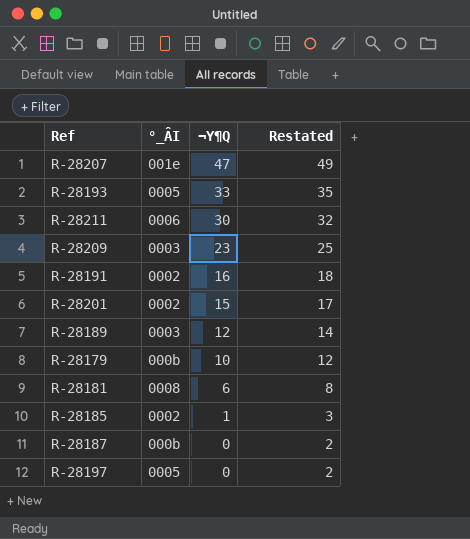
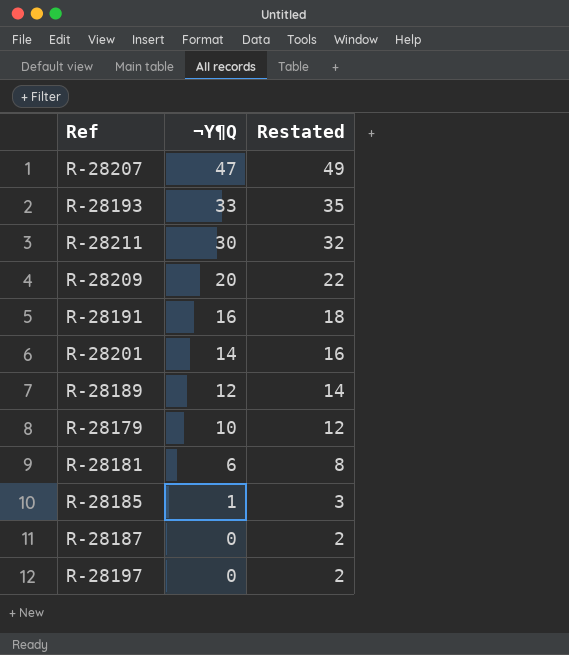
column °_ÂI | position: 2 -> none
R-28209 | ¬Y¶Q: 23 -> 20
R-28209 | Restated: 25 -> 22
R-28201 | ¬Y¶Q: 15 -> 14
R-28201 | Restated: 17 -> 16

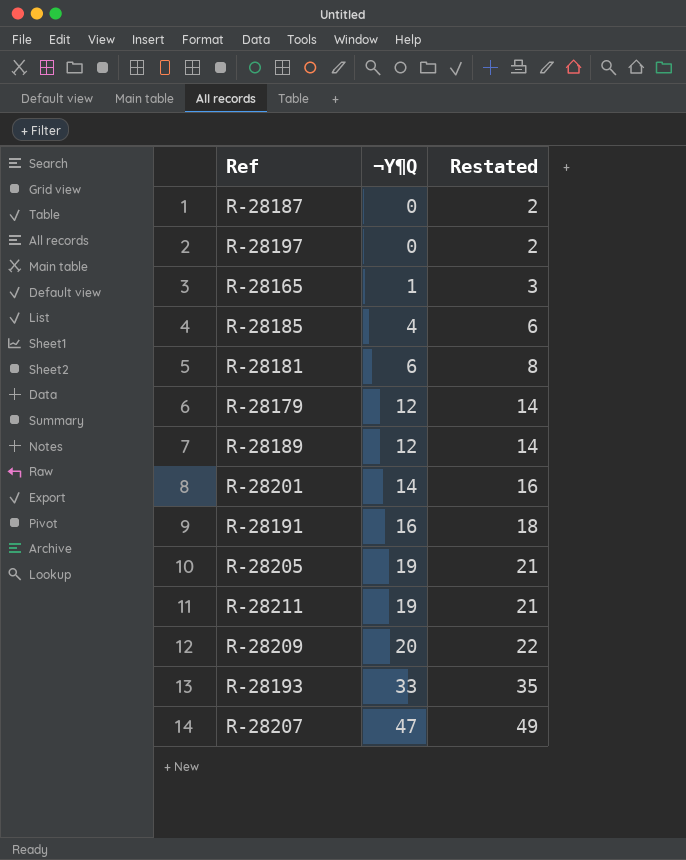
row order: ¬Y¶Q descending -> ¬Y¶Q ascending
row R-28165: none -> 1 | 3
R-28185 | ¬Y¶Q: 1 -> 4
R-28185 | Restated: 3 -> 6
R-28179 | ¬Y¶Q: 10 -> 12
R-28179 | Restated: 12 -> 14
row R-28205: none -> 19 | 21
R-28211 | ¬Y¶Q: 30 -> 19
R-28211 | Restated: 32 -> 21

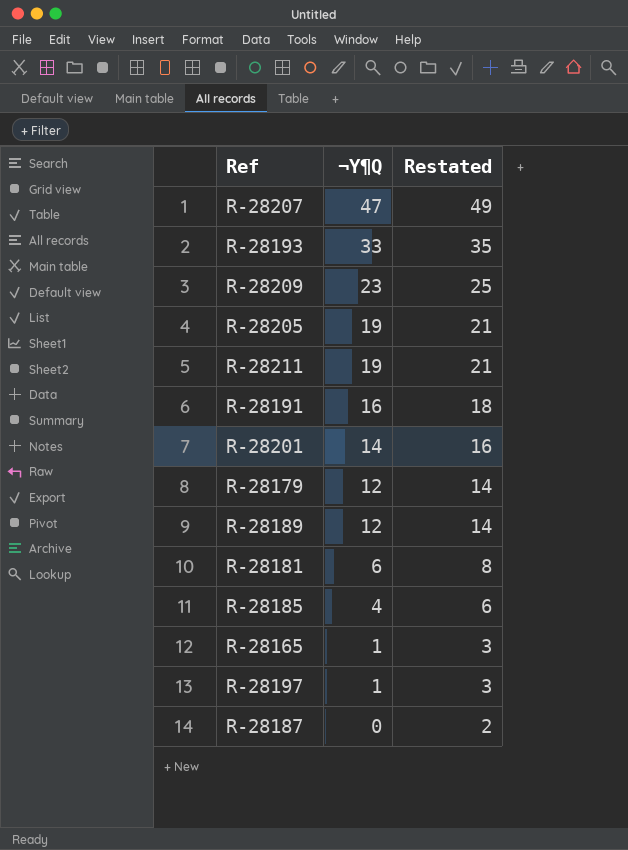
row order: ¬Y¶Q ascending -> ¬Y¶Q descending
R-28209 | ¬Y¶Q: 20 -> 23
R-28209 | Restated: 22 -> 25
R-28197 | ¬Y¶Q: 0 -> 1
R-28197 | Restated: 2 -> 3

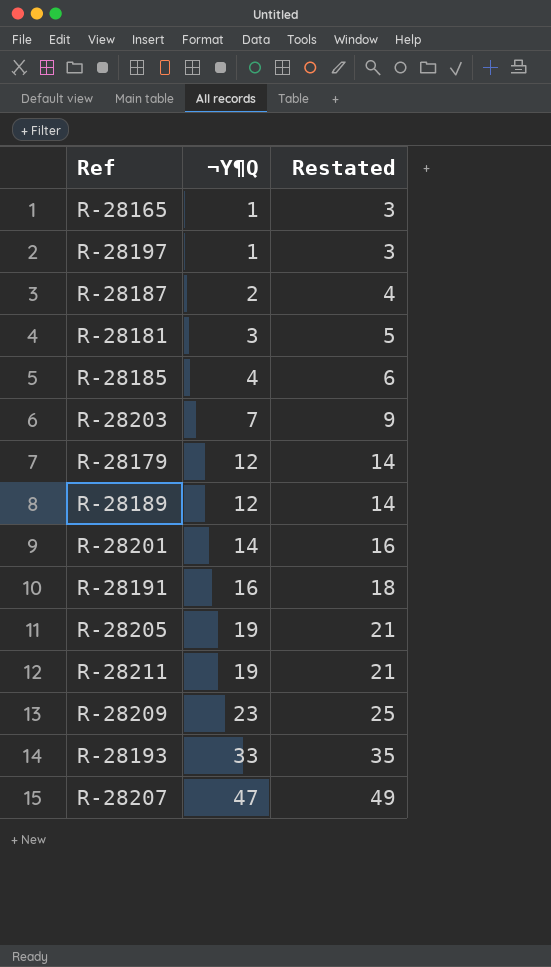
row order: ¬Y¶Q descending -> ¬Y¶Q ascending
R-28187 | ¬Y¶Q: 0 -> 2
R-28187 | Restated: 2 -> 4
R-28181 | ¬Y¶Q: 6 -> 3
R-28181 | Restated: 8 -> 5
row R-28203: none -> 7 | 9

